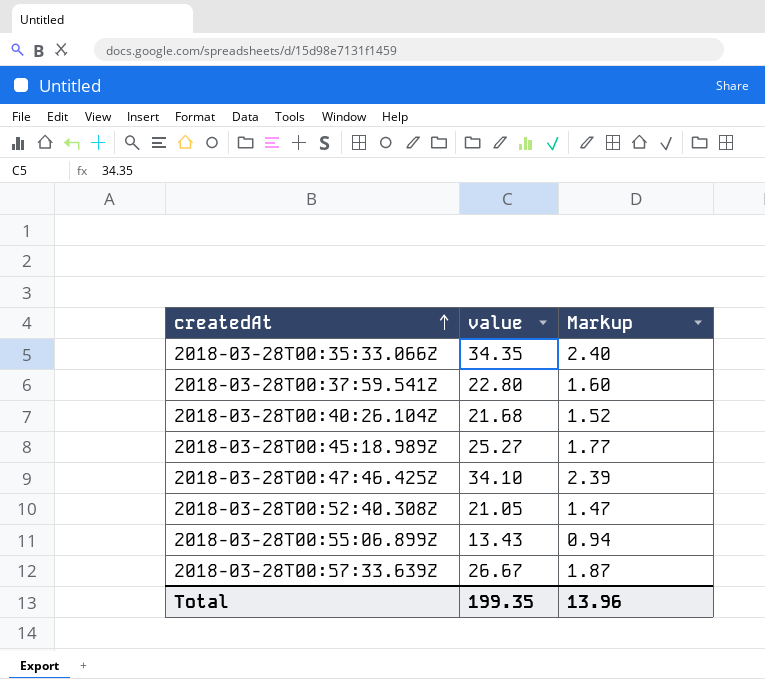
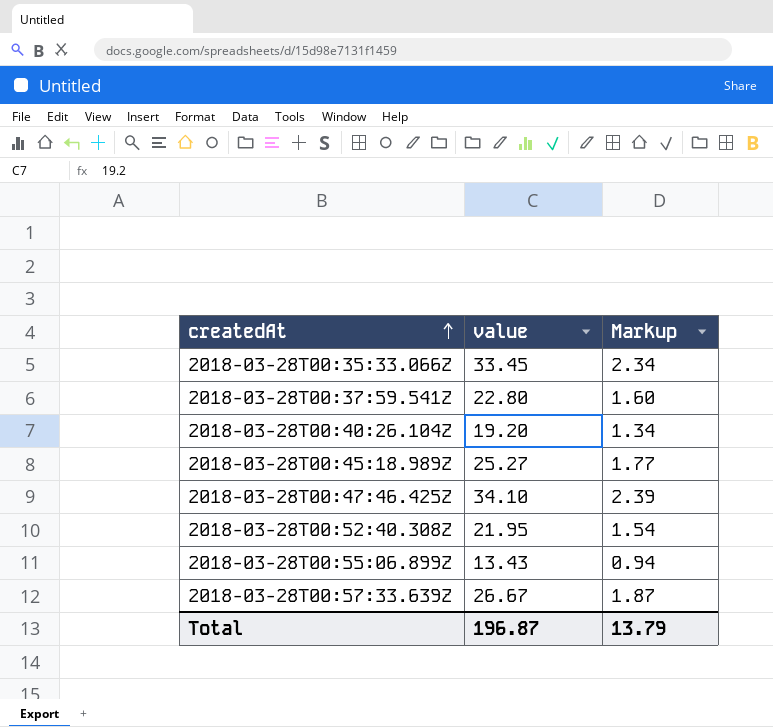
2018-03-28T00:35:33.066Z | value: 34.35 -> 33.45
2018-03-28T00:35:33.066Z | Markup: 2.40 -> 2.34
2018-03-28T00:40:26.104Z | value: 21.68 -> 19.20
2018-03-28T00:40:26.104Z | Markup: 1.52 -> 1.34
2018-03-28T00:52:40.308Z | value: 21.05 -> 21.95
2018-03-28T00:52:40.308Z | Markup: 1.47 -> 1.54
Total | value: 199.35 -> 196.87
Total | Markup: 13.96 -> 13.79

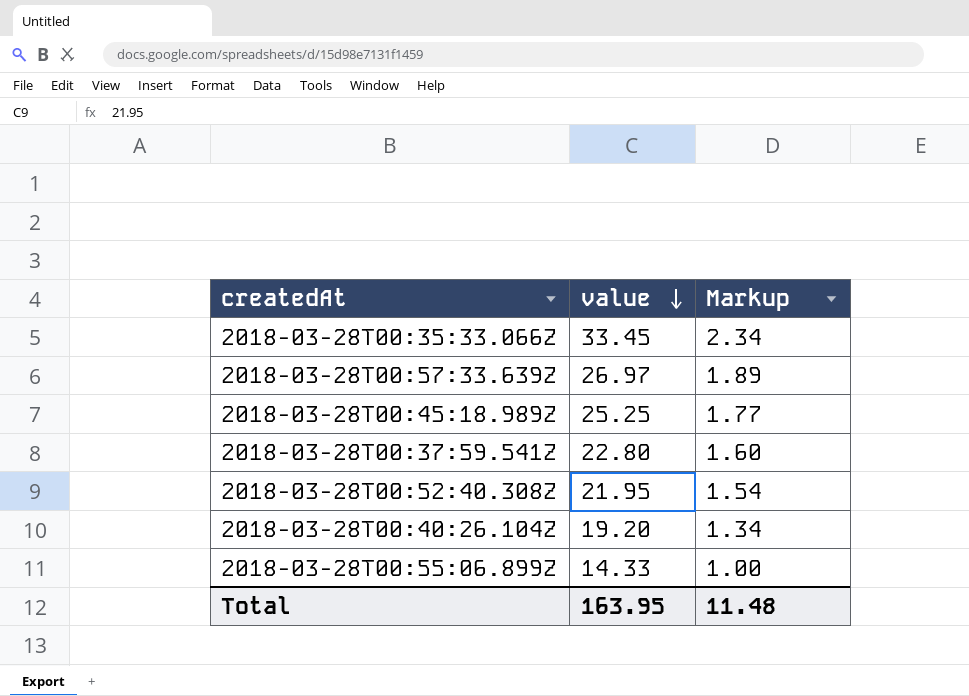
row order: createdAt ascending -> value descending
row 2018-03-28T00:47:46.425Z: 34.10 | 2.39 -> none
2018-03-28T00:57:33.639Z | value: 26.67 -> 26.97
2018-03-28T00:57:33.639Z | Markup: 1.87 -> 1.89
2018-03-28T00:45:18.989Z | value: 25.27 -> 25.25
2018-03-28T00:55:06.899Z | value: 13.43 -> 14.33
2018-03-28T00:55:06.899Z | Markup: 0.94 -> 1.00
Total | value: 196.87 -> 163.95
Total | Markup: 13.79 -> 11.48

